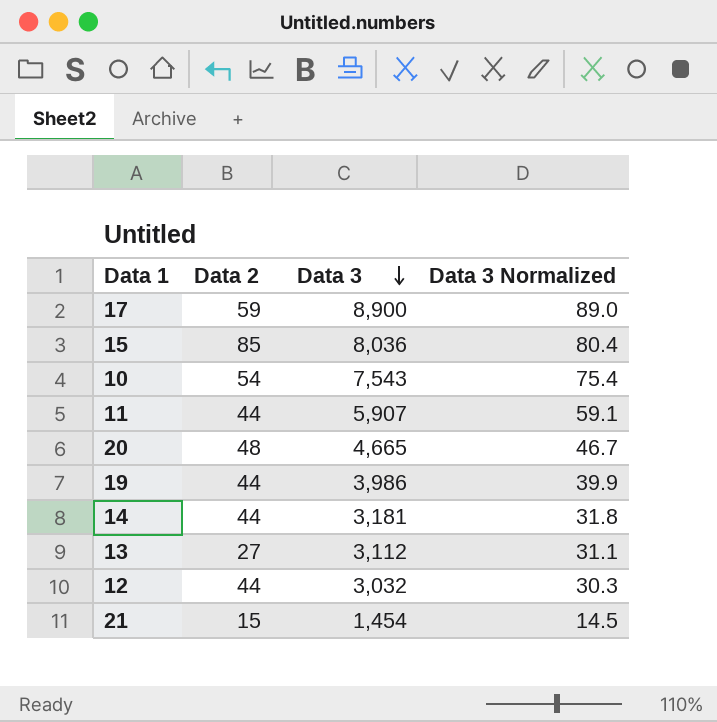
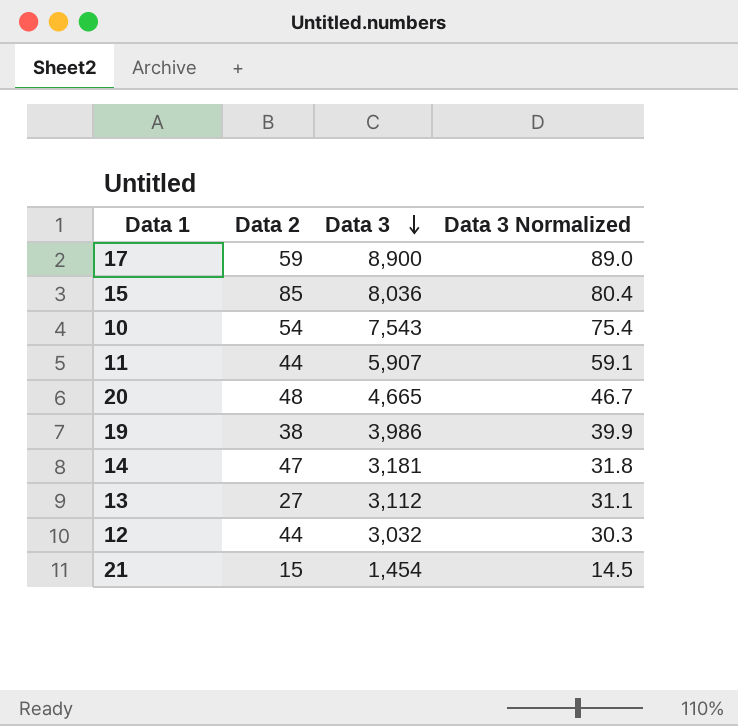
19 | Data 2: 44 -> 38
14 | Data 2: 44 -> 47

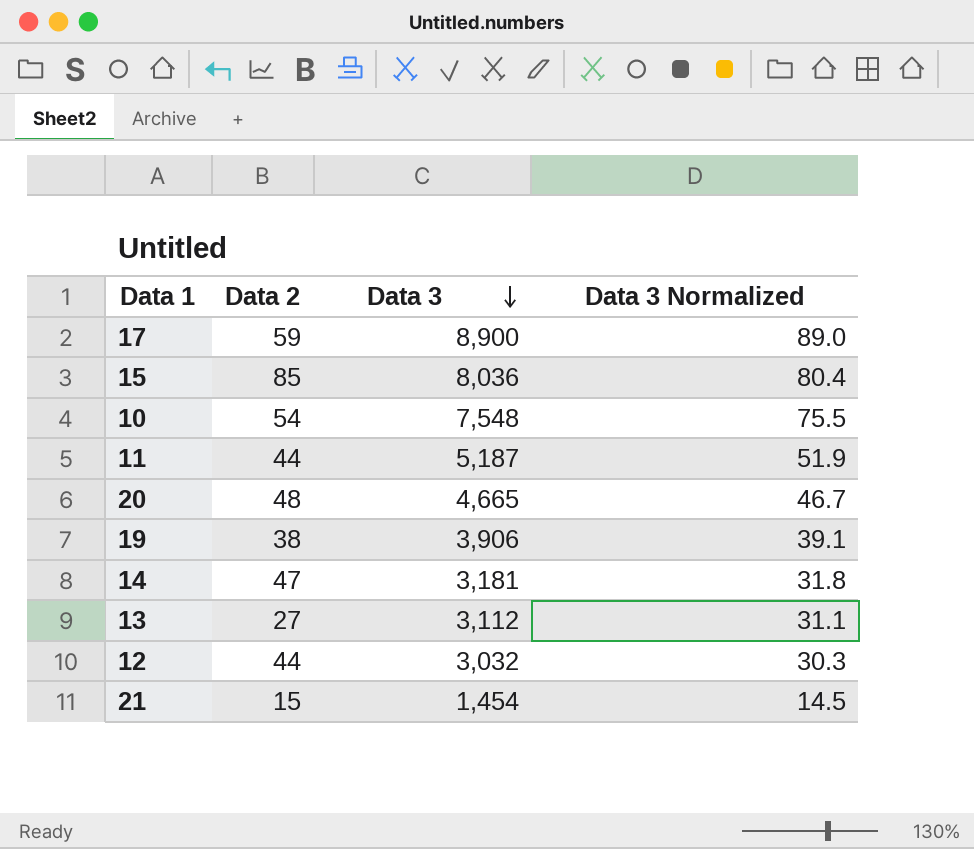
10 | Data 3: 7,543 -> 7,548
10 | Data 3 Normalized: 75.4 -> 75.5
11 | Data 3: 5,907 -> 5,187
11 | Data 3 Normalized: 59.1 -> 51.9
19 | Data 3: 3,986 -> 3,906
19 | Data 3 Normalized: 39.9 -> 39.1

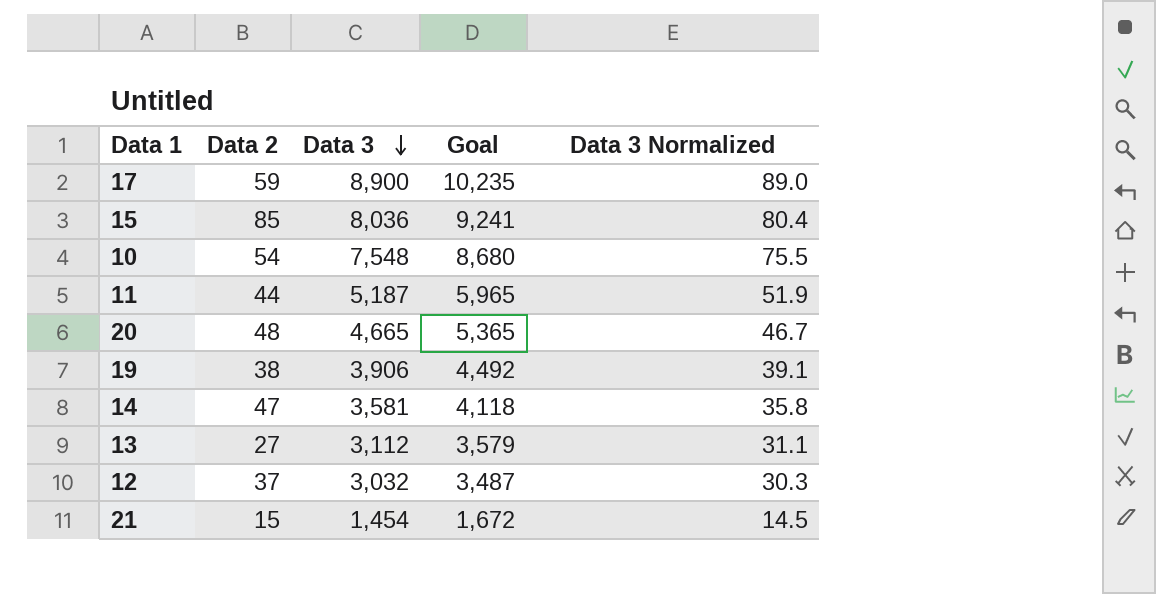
column Goal | formula: none -> [Data 3] * 1.15
14 | Data 3: 3,181 -> 3,581
14 | Data 3 Normalized: 31.8 -> 35.8
12 | Data 2: 44 -> 37

